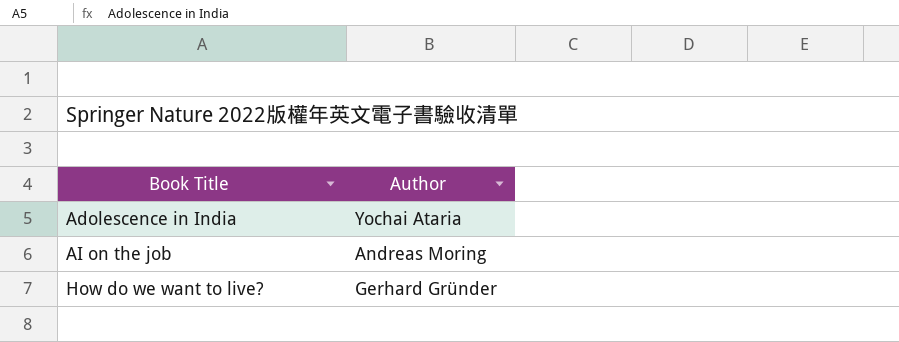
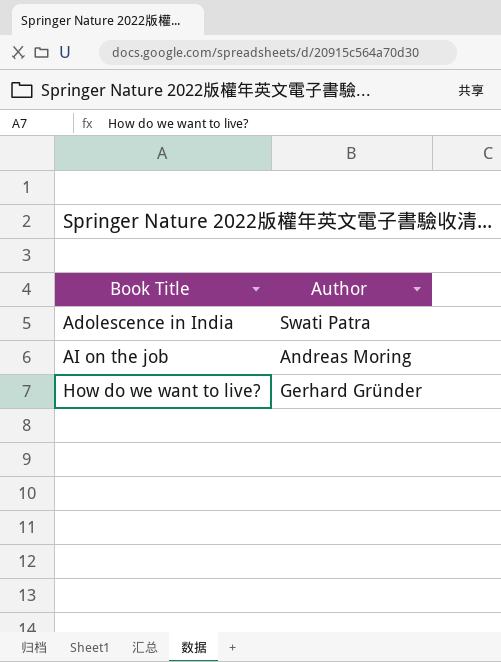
Adolescence in India | Author: Yochai Ataria -> Swati Patra

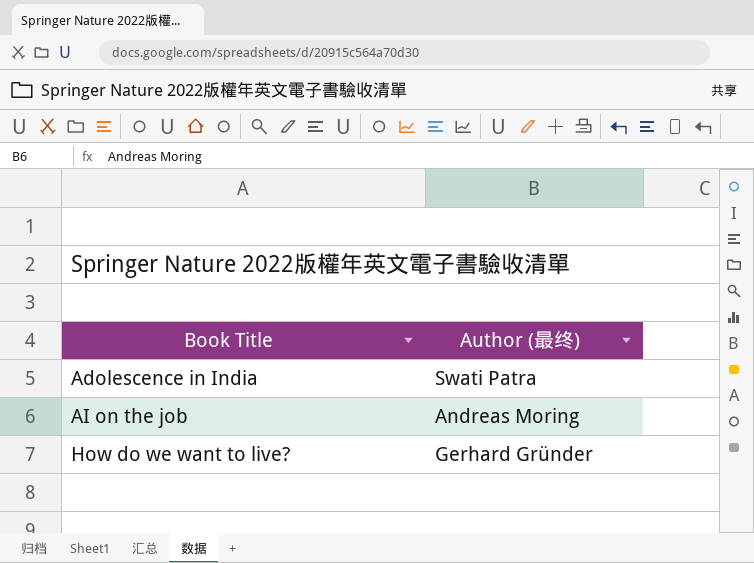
column name: Author -> Author (最终)

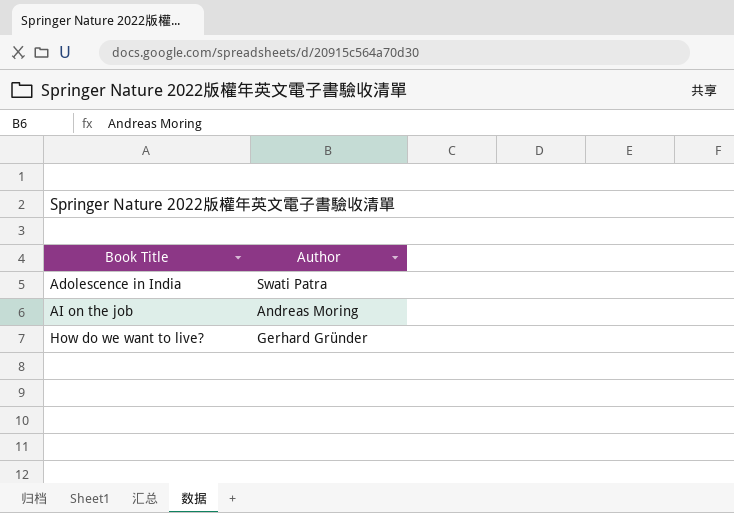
column name: Author (最终) -> Author

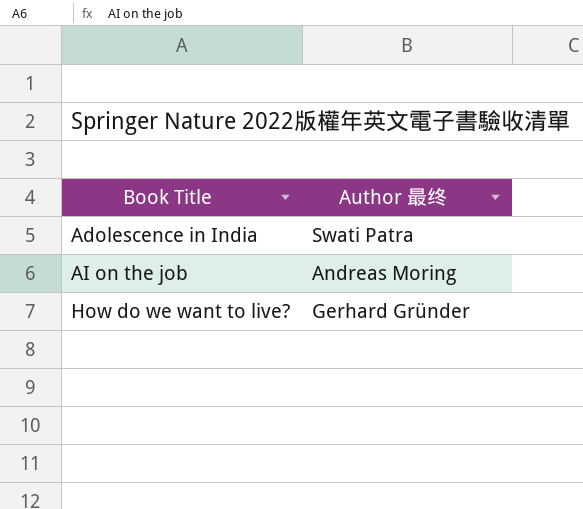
column name: Author -> Author 最终

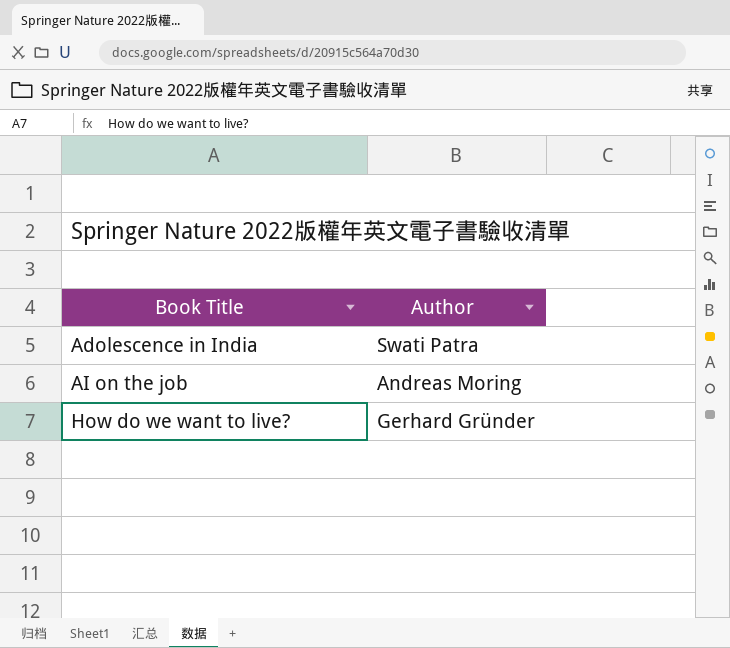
column name: Author 最终 -> Author

